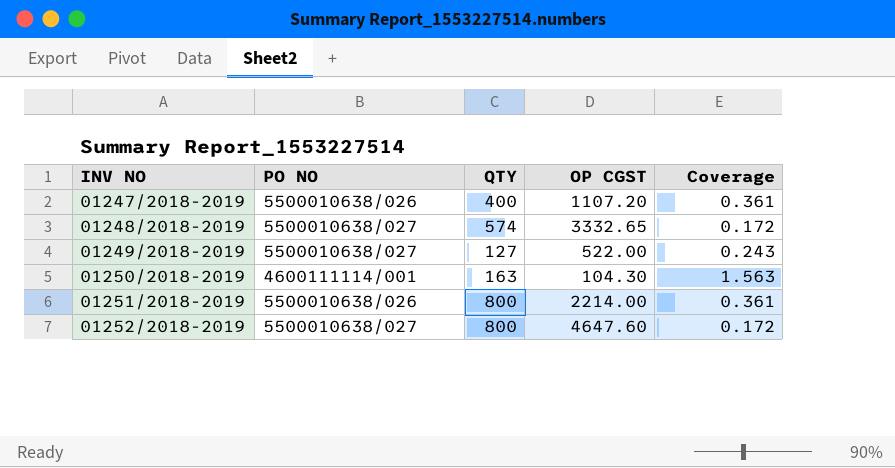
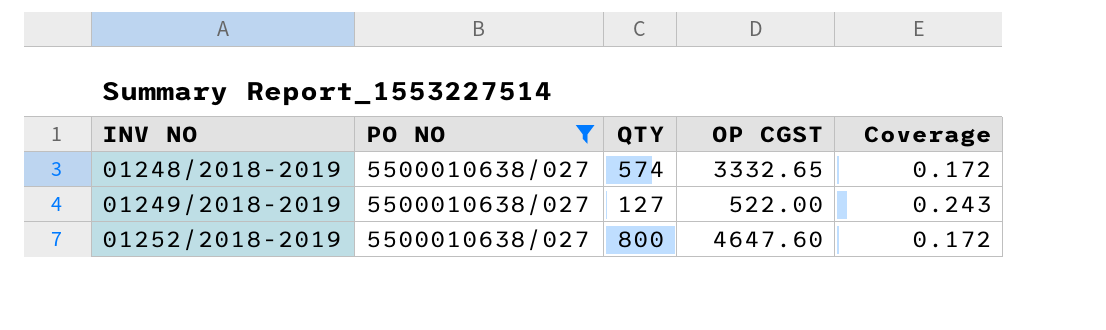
filter: none -> PO NO = 5500010638/027

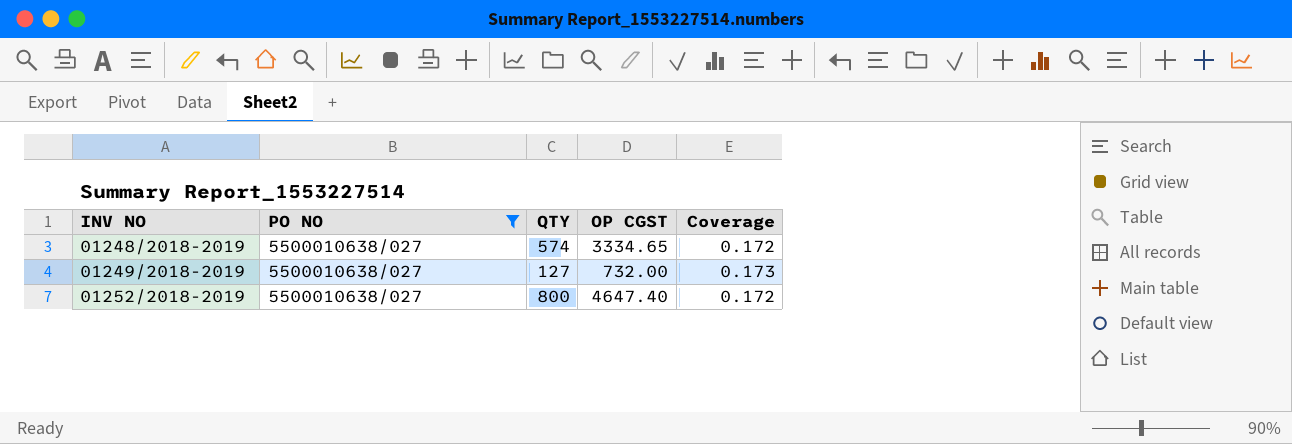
01248/2018-2019 | OP CGST: 3332.65 -> 3334.65
01249/2018-2019 | OP CGST: 522.00 -> 732.00
01249/2018-2019 | Coverage: 0.243 -> 0.173
01252/2018-2019 | OP CGST: 4647.60 -> 4647.40

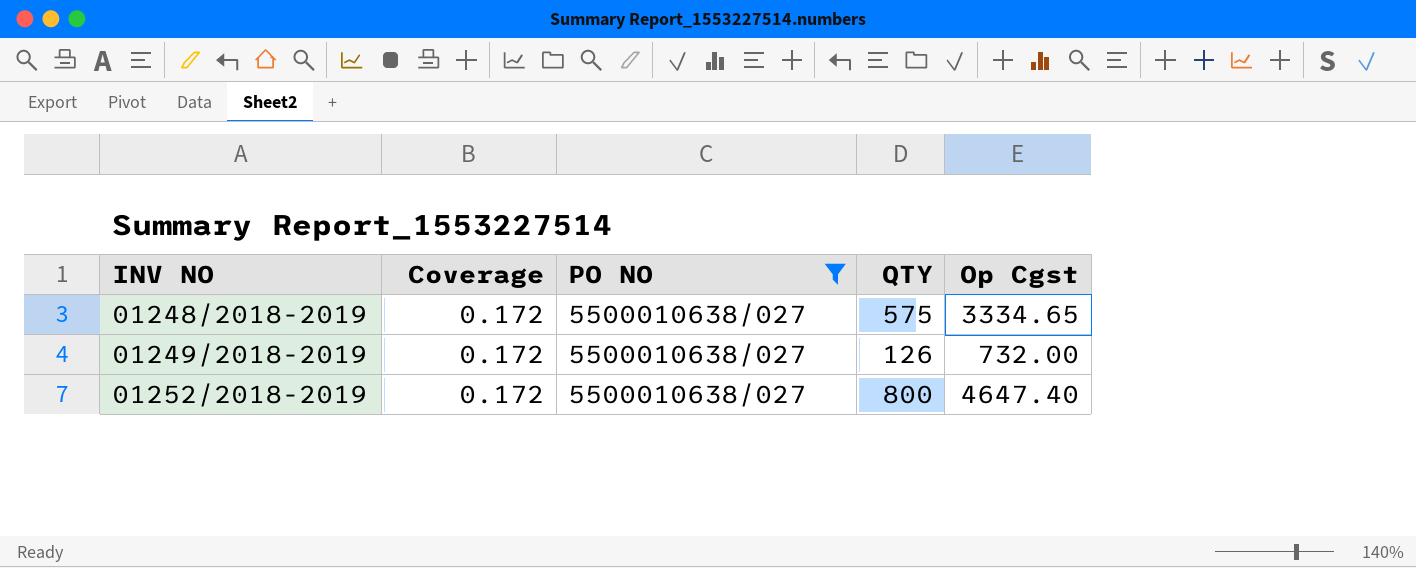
column Coverage | position: 5 -> 2
column name: OP CGST -> Op Cgst
01248/2018-2019 | QTY: 574 -> 575
01249/2018-2019 | Coverage: 0.173 -> 0.172
01249/2018-2019 | QTY: 127 -> 126

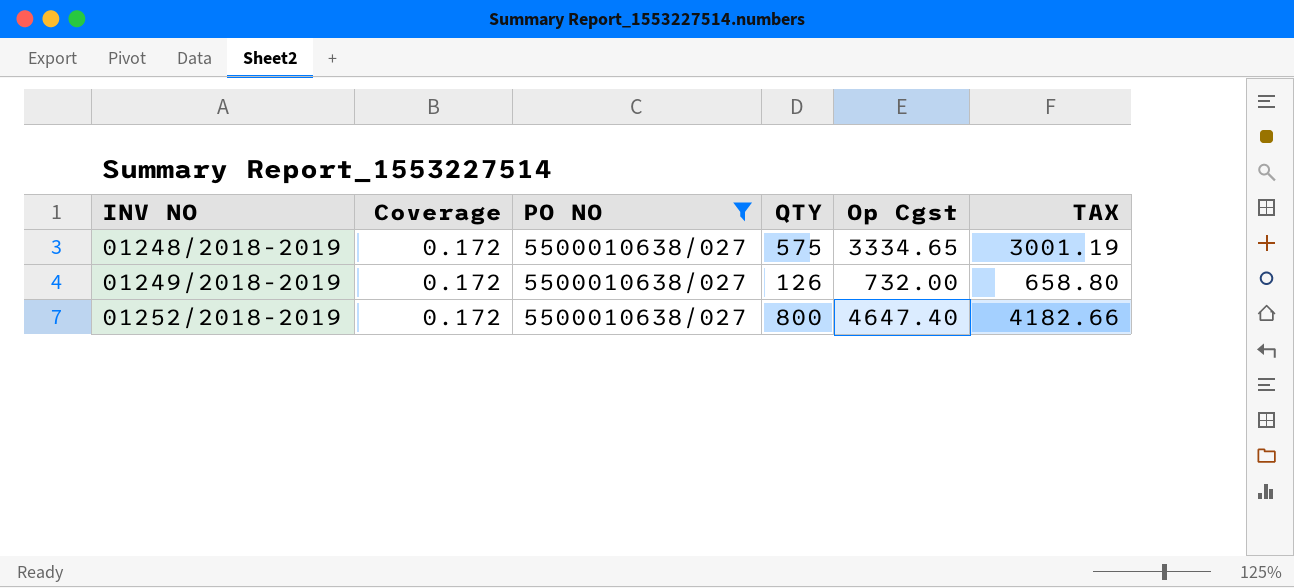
column TAX | formula: none -> [Op Cgst] * 0.9

